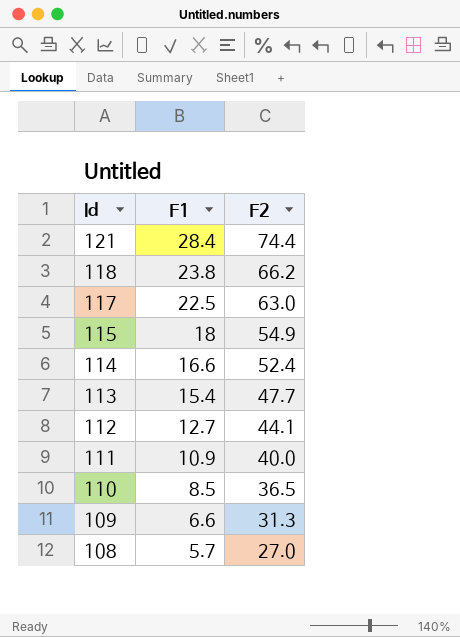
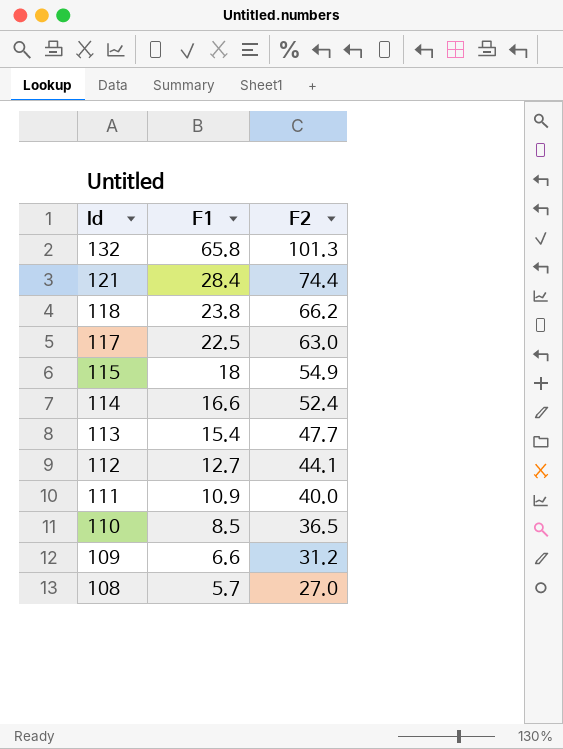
row 132: none -> 65.8 | 101.3
109 | F2: 31.3 -> 31.2

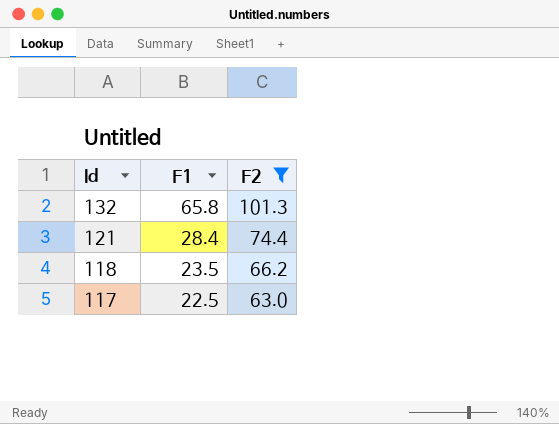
filter: none -> F2 >= 63.0
118 | F1: 23.8 -> 23.5

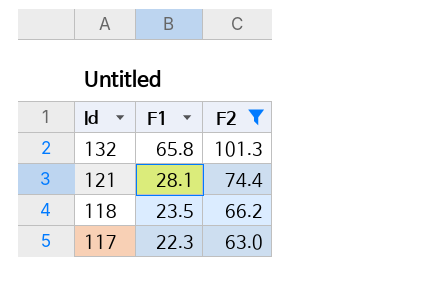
121 | F1: 28.4 -> 28.1
117 | F1: 22.5 -> 22.3

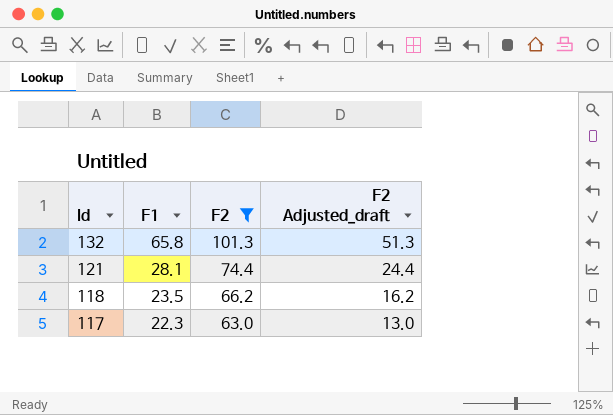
column F2 Adjusted_draft | formula: none -> [F2] - 50

